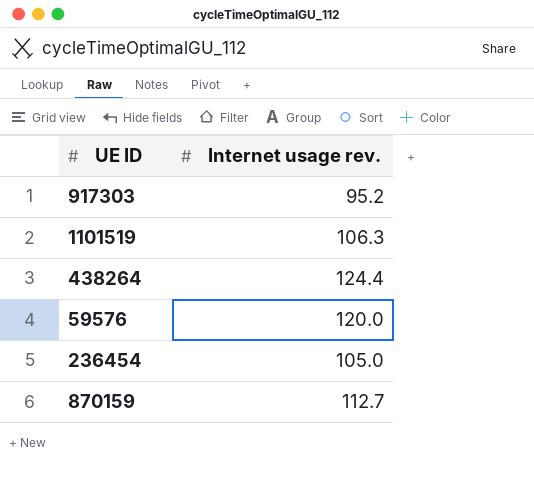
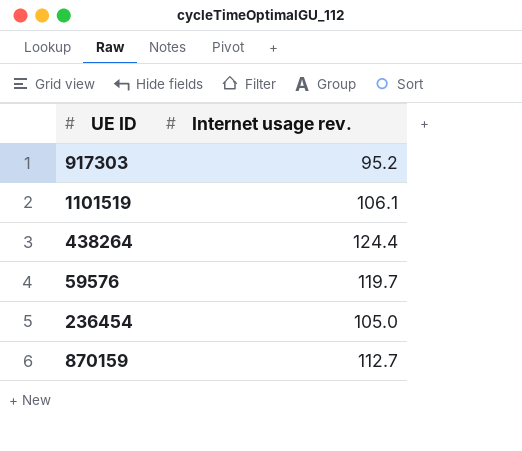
1101519 | Internet usage rev.: 106.3 -> 106.1
59576 | Internet usage rev.: 120.0 -> 119.7

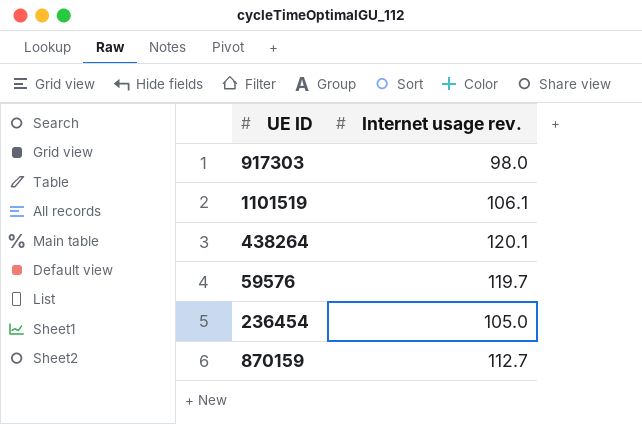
917303 | Internet usage rev.: 95.2 -> 98.0
438264 | Internet usage rev.: 124.4 -> 120.1

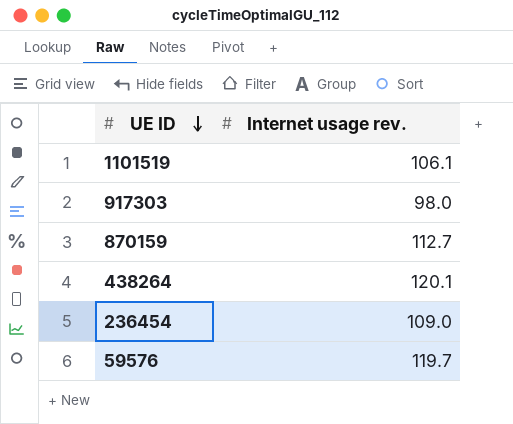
row order: none -> UE ID descending
236454 | Internet usage rev.: 105.0 -> 109.0

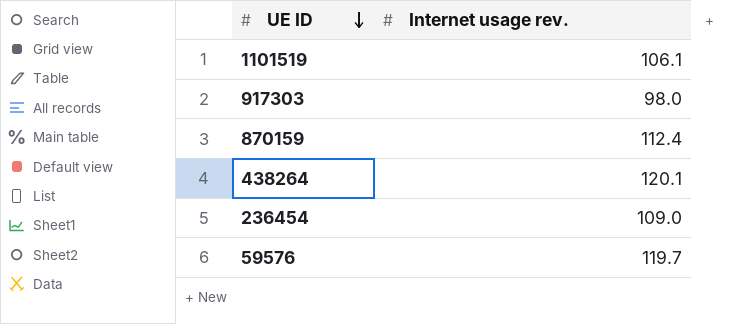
870159 | Internet usage rev.: 112.7 -> 112.4

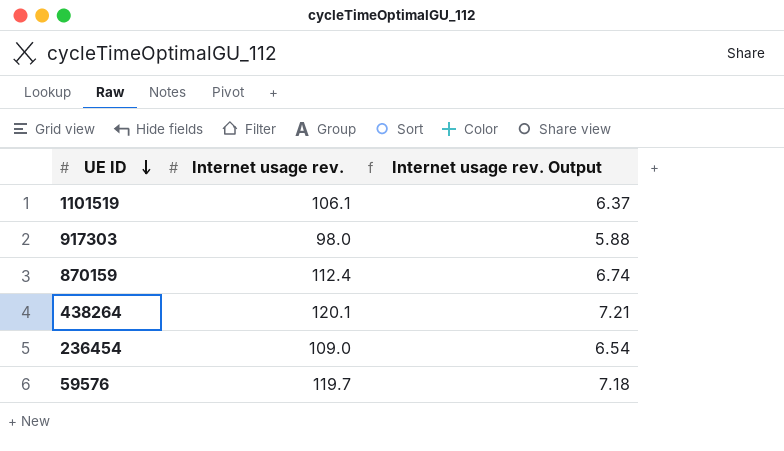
column Internet usage rev. Output | formula: none -> [Internet usage rev.] * 0.06

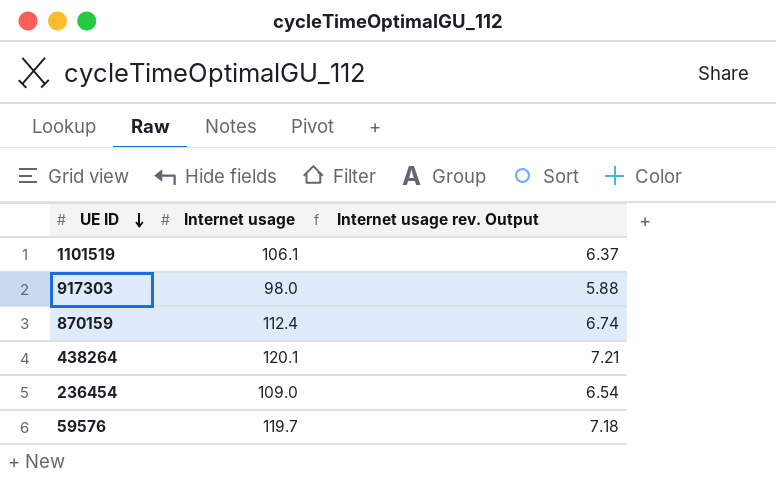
column name: Internet usage rev. -> Internet usage

